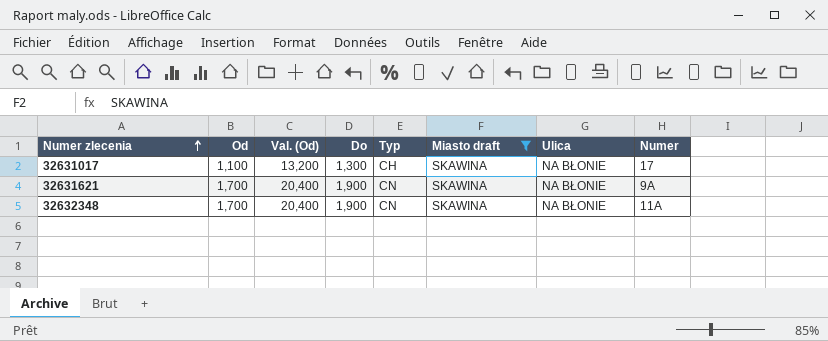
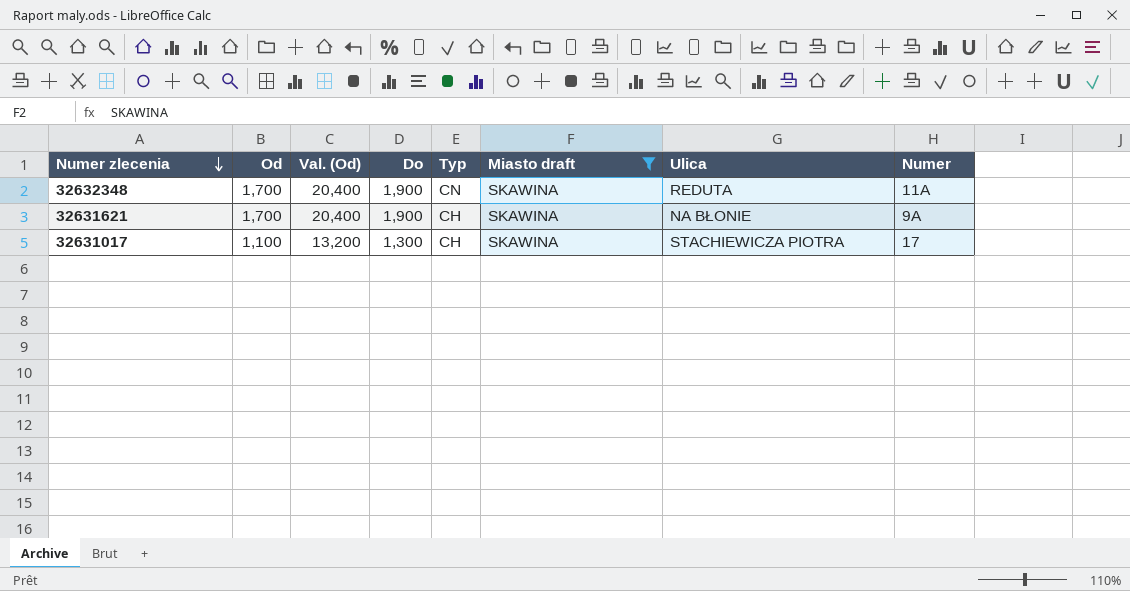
row order: Numer zlecenia ascending -> Numer zlecenia descending
32632348 | Ulica: NA BŁONIE -> REDUTA
32631621 | Typ: CN -> CH
32631017 | Ulica: NA BŁONIE -> STACHIEWICZA PIOTRA

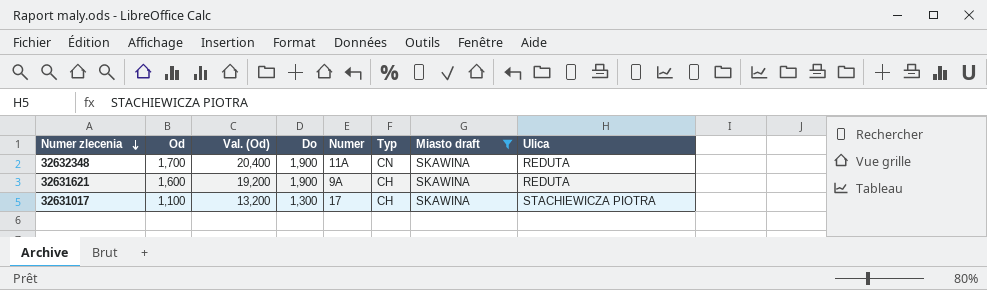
column Numer | position: 8 -> 5
32631621 | Od: 1,700 -> 1,600
32631621 | Val. (Od): 20,400 -> 19,200
32631621 | Ulica: NA BŁONIE -> REDUTA

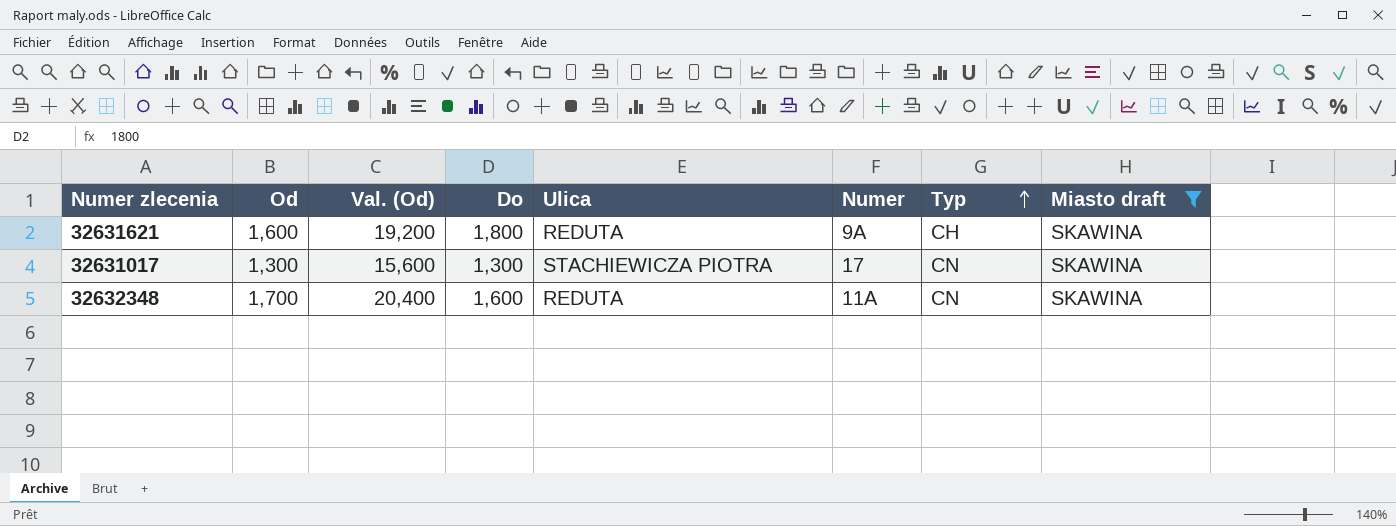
row order: Numer zlecenia descending -> Typ ascending
column Ulica | position: 8 -> 5
32631621 | Do: 1,900 -> 1,800
32631017 | Od: 1,100 -> 1,300
32631017 | Val. (Od): 13,200 -> 15,600
32631017 | Typ: CH -> CN
32632348 | Do: 1,900 -> 1,600

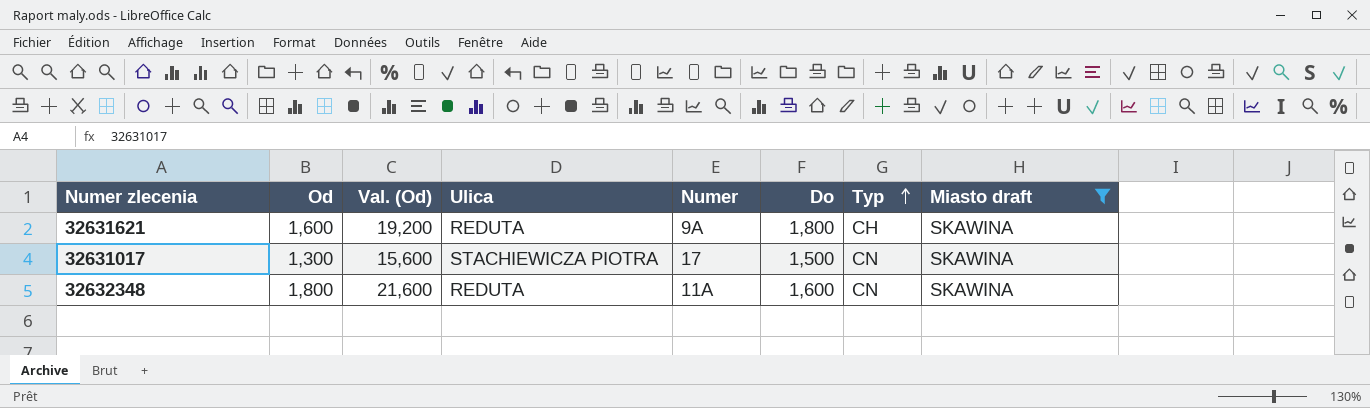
column Do | position: 4 -> 6
32631017 | Do: 1,300 -> 1,500
32632348 | Od: 1,700 -> 1,800
32632348 | Val. (Od): 20,400 -> 21,600

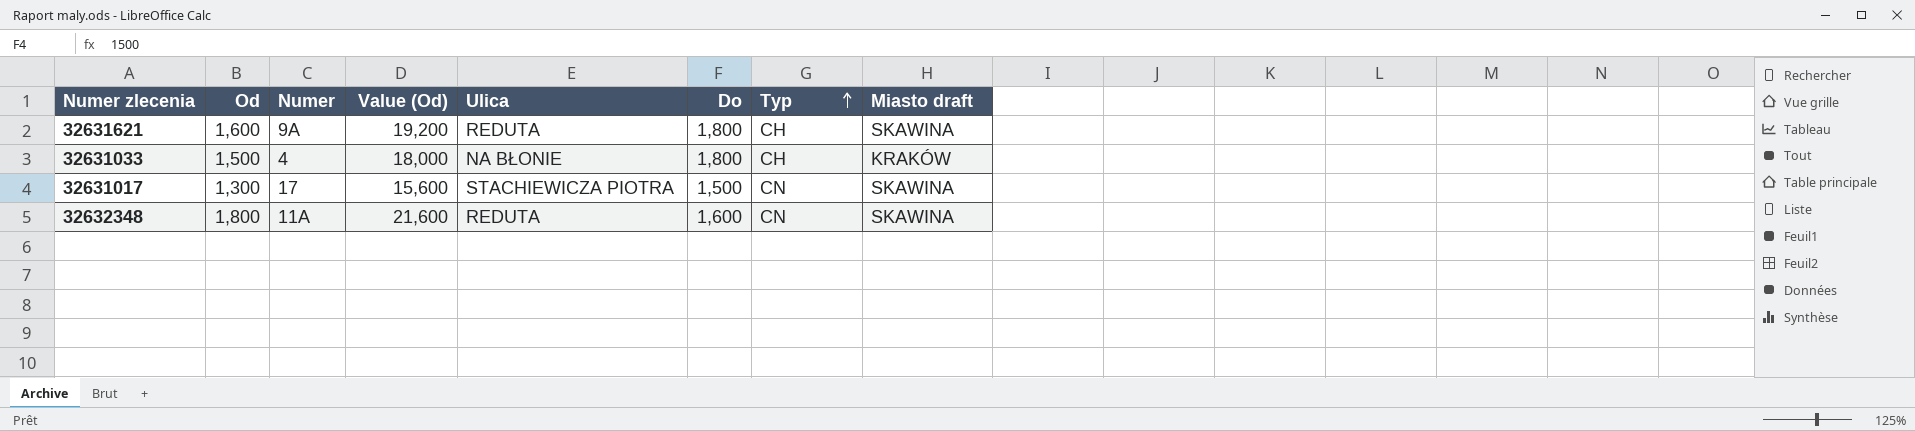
filter: Miasto draft = SKAWINA -> none
column Numer | position: 5 -> 3
column name: Val. (Od) -> Value (Od)

